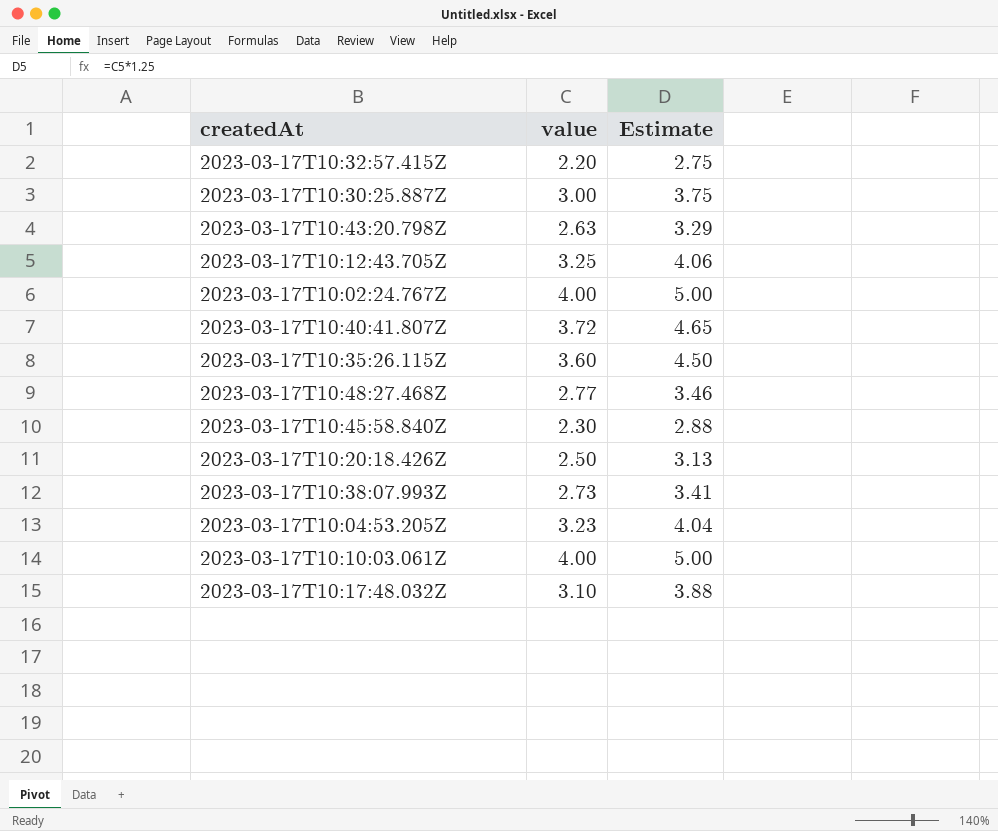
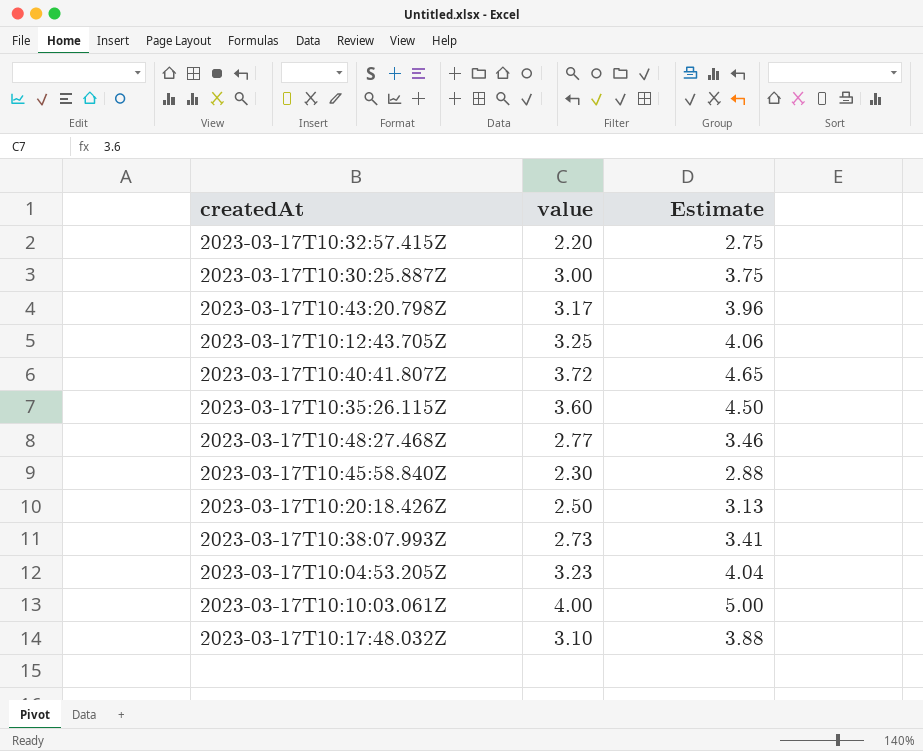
row 2023-03-17T10:02:24.767Z: 4.00 | 5.00 -> none
2023-03-17T10:43:20.798Z | value: 2.63 -> 3.17
2023-03-17T10:43:20.798Z | Estimate: 3.29 -> 3.96

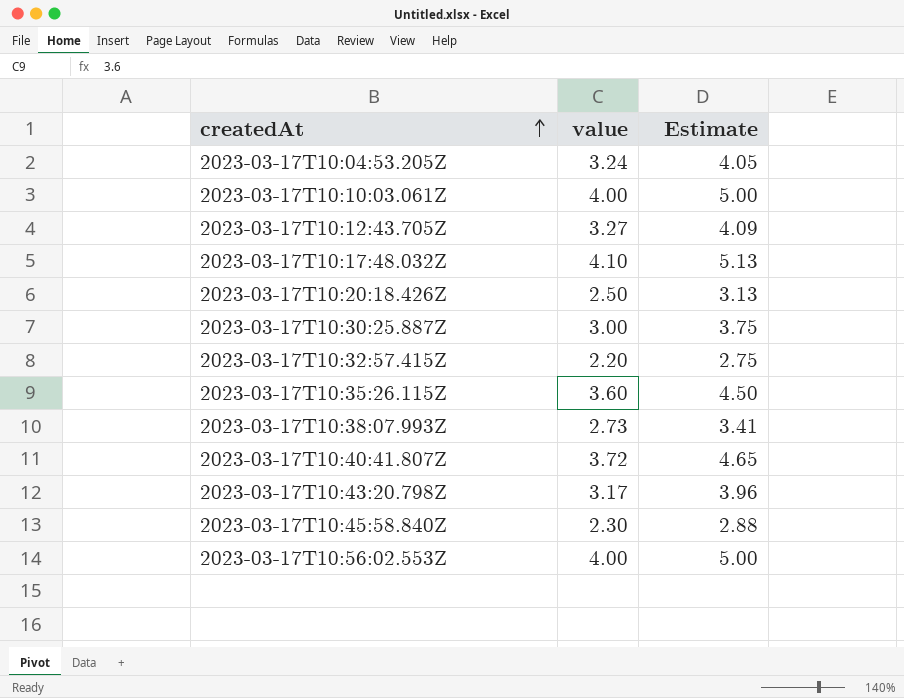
row order: none -> createdAt ascending
row 2023-03-17T10:48:27.468Z: 2.77 | 3.46 -> none
2023-03-17T10:04:53.205Z | value: 3.23 -> 3.24
2023-03-17T10:04:53.205Z | Estimate: 4.04 -> 4.05
2023-03-17T10:12:43.705Z | value: 3.25 -> 3.27
2023-03-17T10:12:43.705Z | Estimate: 4.06 -> 4.09
2023-03-17T10:17:48.032Z | value: 3.10 -> 4.10
2023-03-17T10:17:48.032Z | Estimate: 3.88 -> 5.13
row 2023-03-17T10:56:02.553Z: none -> 4.00 | 5.00

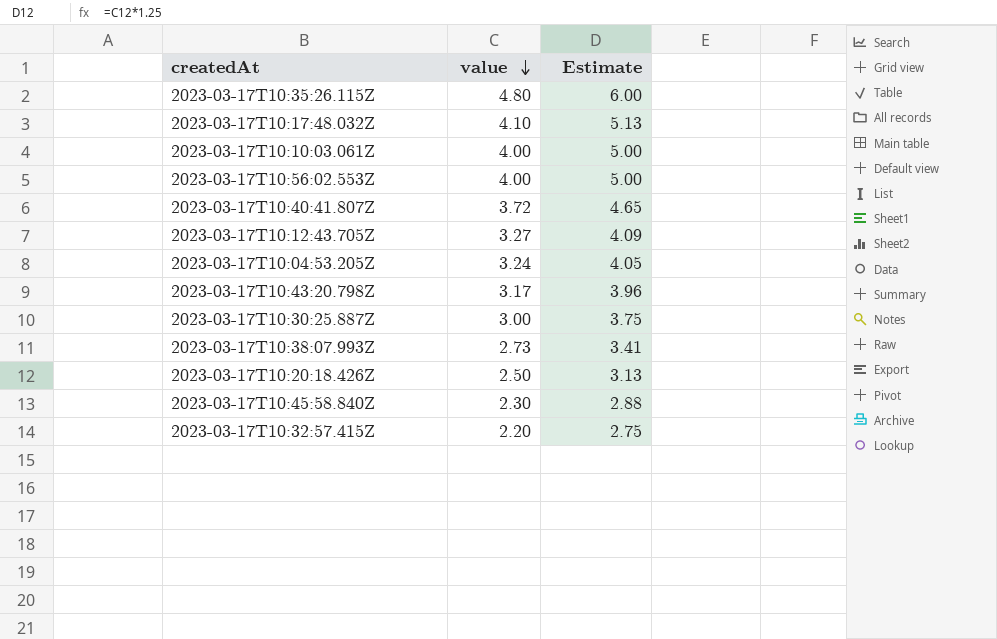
row order: createdAt ascending -> value descending
2023-03-17T10:35:26.115Z | value: 3.60 -> 4.80
2023-03-17T10:35:26.115Z | Estimate: 4.50 -> 6.00

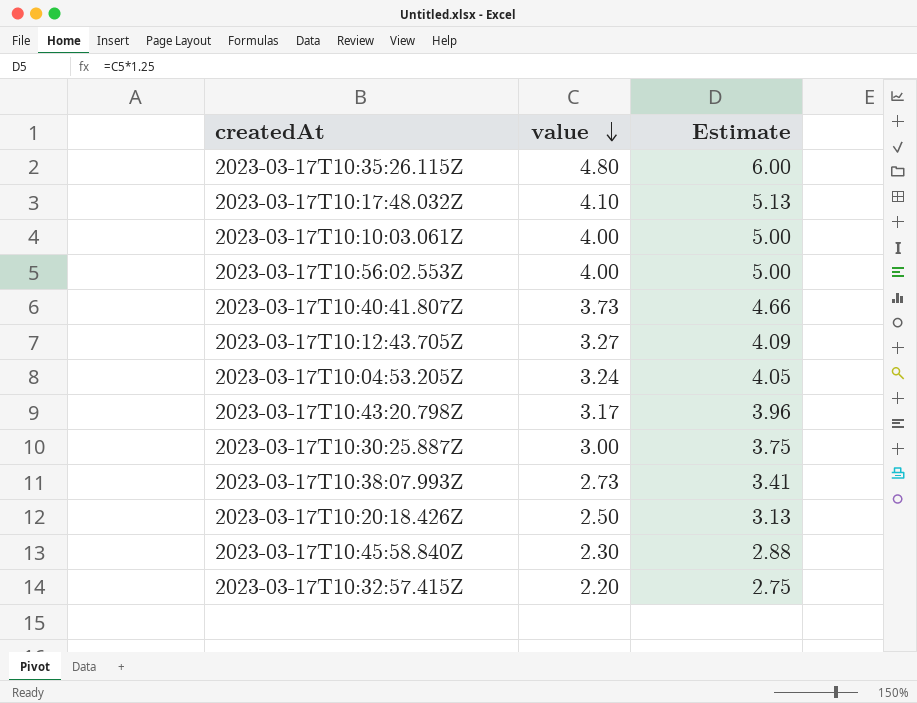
2023-03-17T10:40:41.807Z | value: 3.72 -> 3.73
2023-03-17T10:40:41.807Z | Estimate: 4.65 -> 4.66

